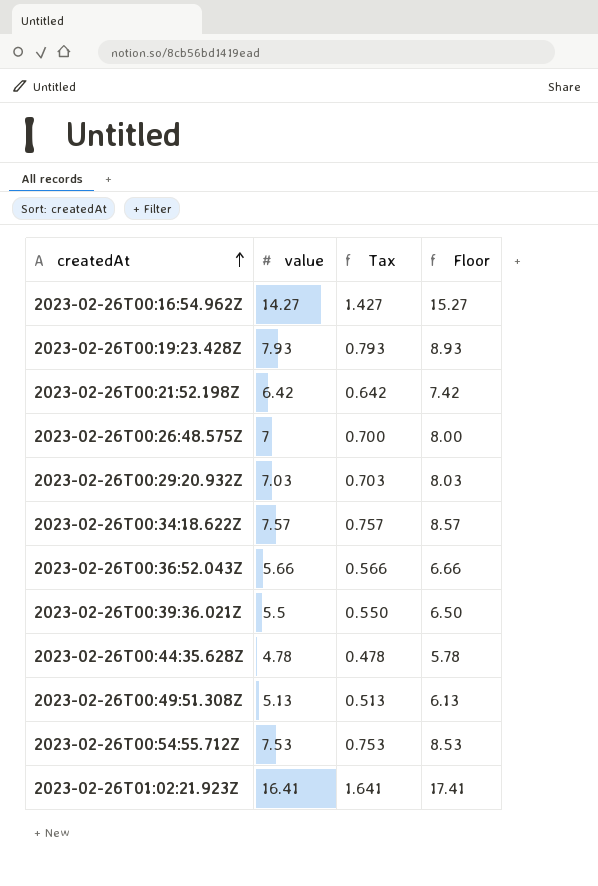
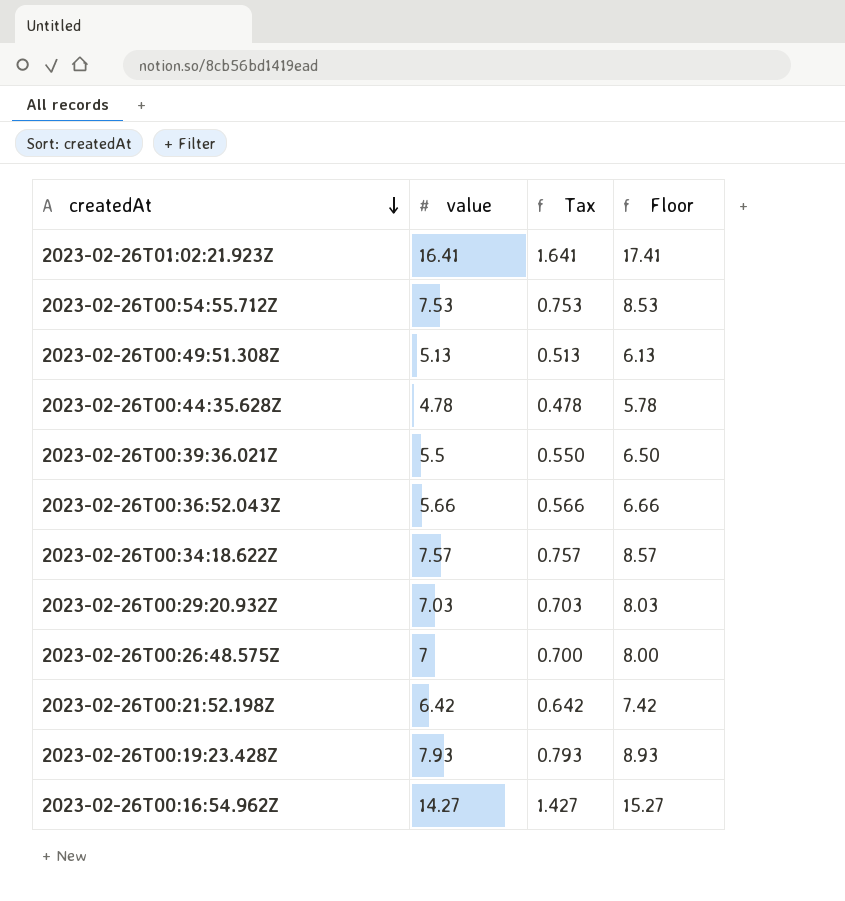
row order: createdAt ascending -> createdAt descending

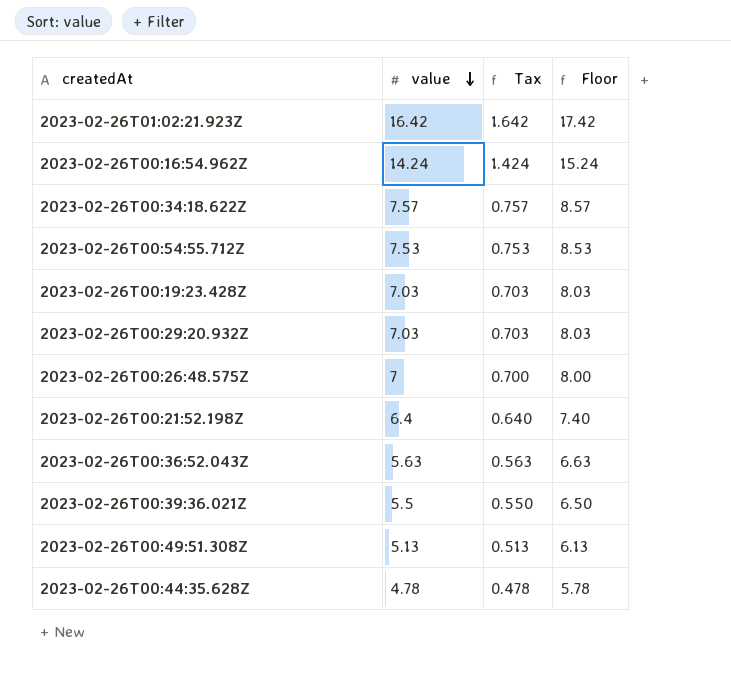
row order: createdAt descending -> value descending
2023-02-26T01:02:21.923Z | value: 16.41 -> 16.42
2023-02-26T01:02:21.923Z | Tax: 1.641 -> 1.642
2023-02-26T01:02:21.923Z | Floor: 17.41 -> 17.42
2023-02-26T00:16:54.962Z | value: 14.27 -> 14.24
2023-02-26T00:16:54.962Z | Tax: 1.427 -> 1.424
2023-02-26T00:16:54.962Z | Floor: 15.27 -> 15.24
2023-02-26T00:19:23.428Z | value: 7.93 -> 7.03
2023-02-26T00:19:23.428Z | Tax: 0.793 -> 0.703
2023-02-26T00:19:23.428Z | Floor: 8.93 -> 8.03
2023-02-26T00:21:52.198Z | value: 6.42 -> 6.4
2023-02-26T00:21:52.198Z | Tax: 0.642 -> 0.640
2023-02-26T00:21:52.198Z | Floor: 7.42 -> 7.40
2023-02-26T00:36:52.043Z | value: 5.66 -> 5.63
2023-02-26T00:36:52.043Z | Tax: 0.566 -> 0.563
2023-02-26T00:36:52.043Z | Floor: 6.66 -> 6.63

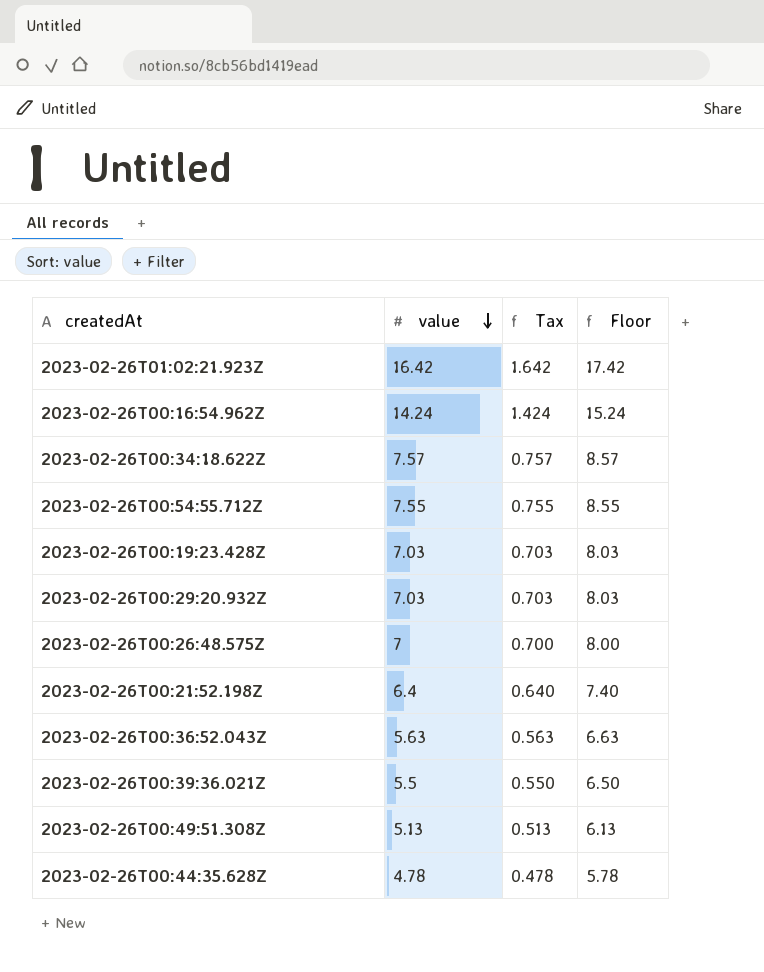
2023-02-26T00:54:55.712Z | value: 7.53 -> 7.55
2023-02-26T00:54:55.712Z | Tax: 0.753 -> 0.755
2023-02-26T00:54:55.712Z | Floor: 8.53 -> 8.55

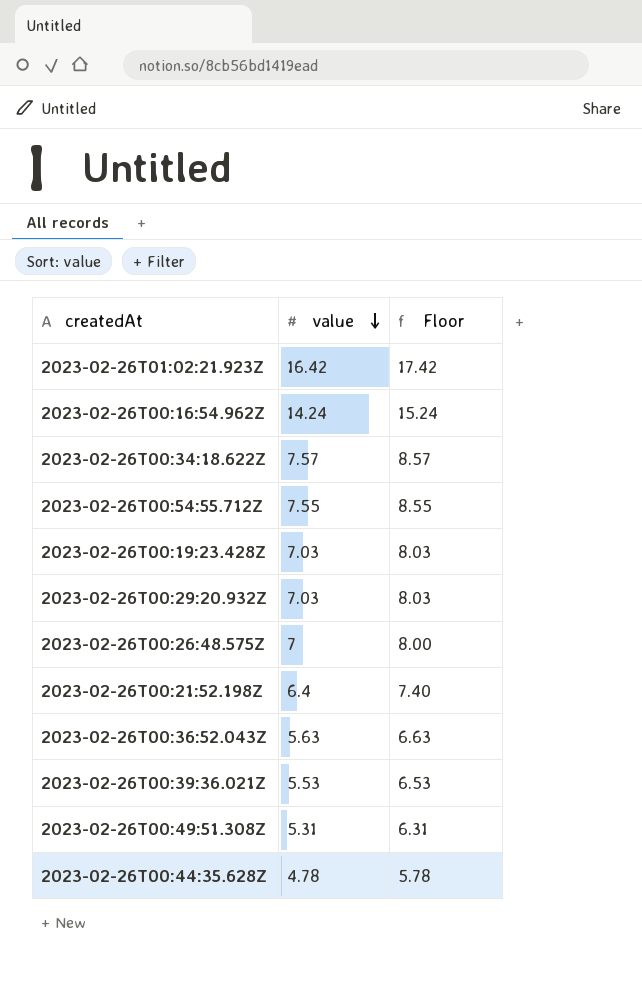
column Tax | formula: [value] * 0.1 -> none
2023-02-26T00:39:36.021Z | value: 5.5 -> 5.53
2023-02-26T00:39:36.021Z | Floor: 6.50 -> 6.53
2023-02-26T00:49:51.308Z | value: 5.13 -> 5.31
2023-02-26T00:49:51.308Z | Floor: 6.13 -> 6.31

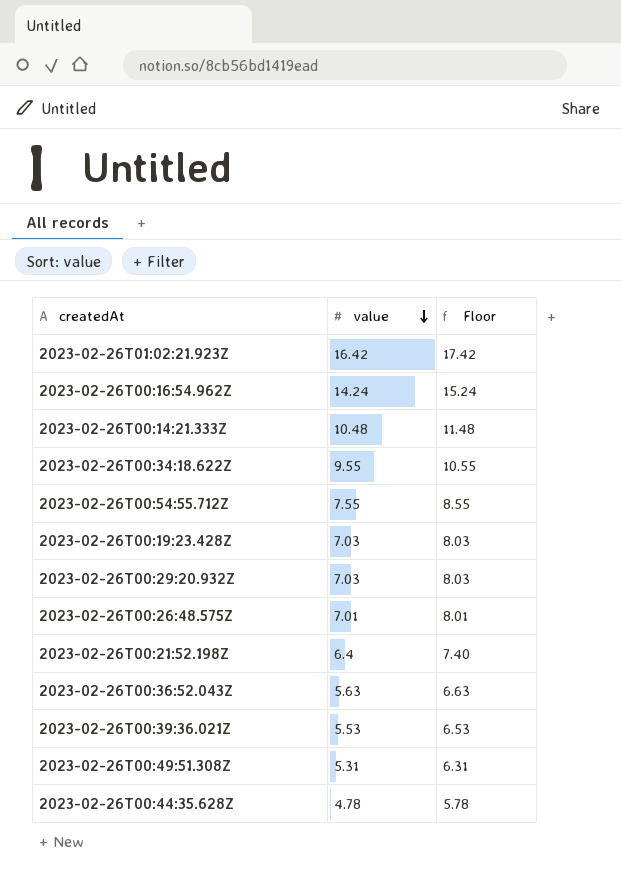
row 2023-02-26T00:14:21.333Z: none -> 10.48 | 11.48
2023-02-26T00:34:18.622Z | value: 7.57 -> 9.55
2023-02-26T00:34:18.622Z | Floor: 8.57 -> 10.55
2023-02-26T00:26:48.575Z | value: 7 -> 7.01
2023-02-26T00:26:48.575Z | Floor: 8.00 -> 8.01

